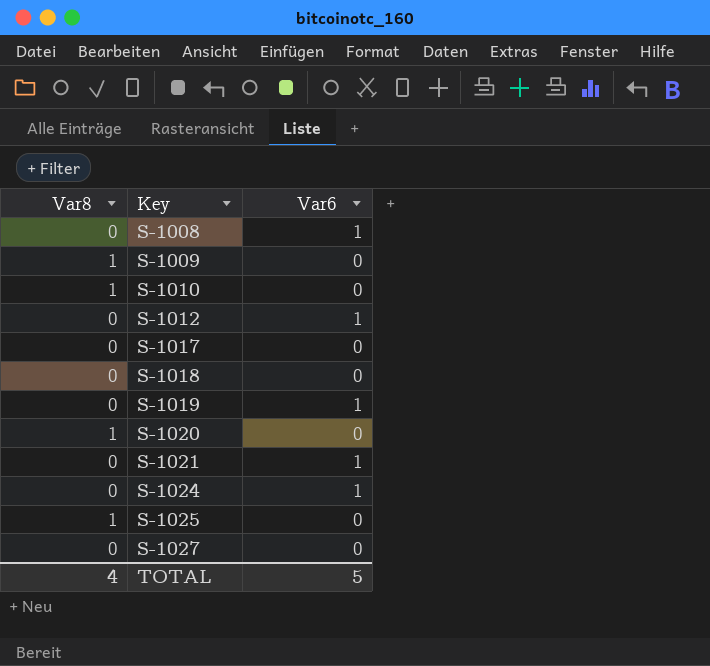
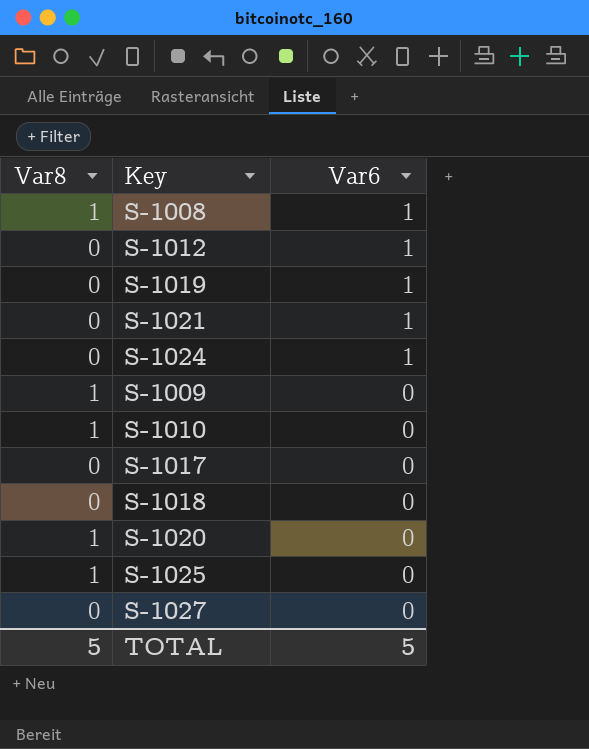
row order: Key ascending -> Var6 descending
S-1008 | Var8: 0 -> 1
TOTAL | Var8: 4 -> 5

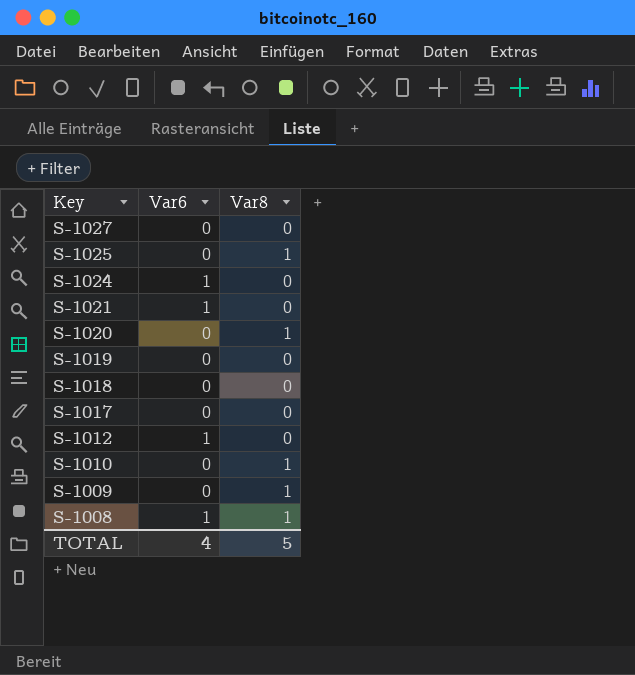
row order: Var6 descending -> Key descending
column Var8 | position: 1 -> 3
S-1019 | Var6: 1 -> 0
TOTAL | Var6: 5 -> 4

